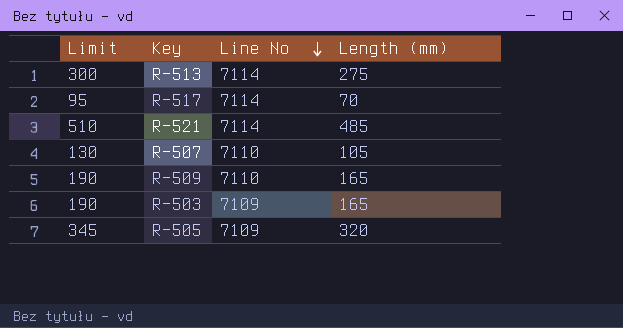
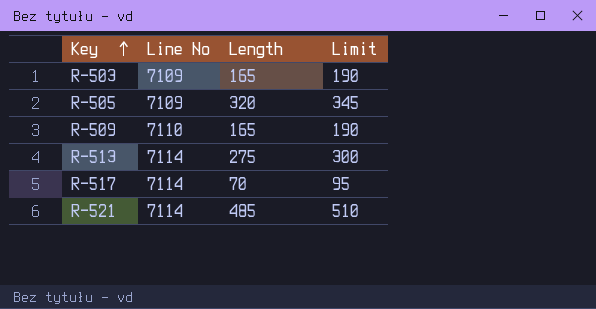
row order: Line No descending -> Key ascending
column name: Length (mm) -> Length
column Limit | position: 1 -> 4
row R-507: 130 | 7110 | 105 -> none

